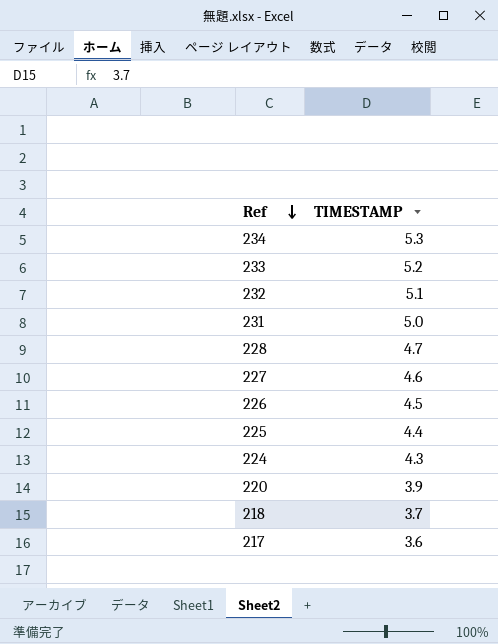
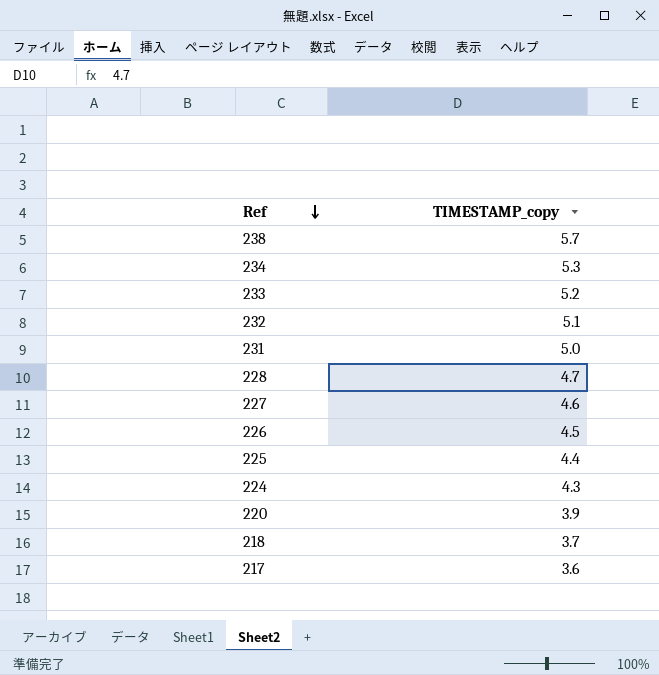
column name: TIMESTAMP -> TIMESTAMP_copy
row 238: none -> 5.7

